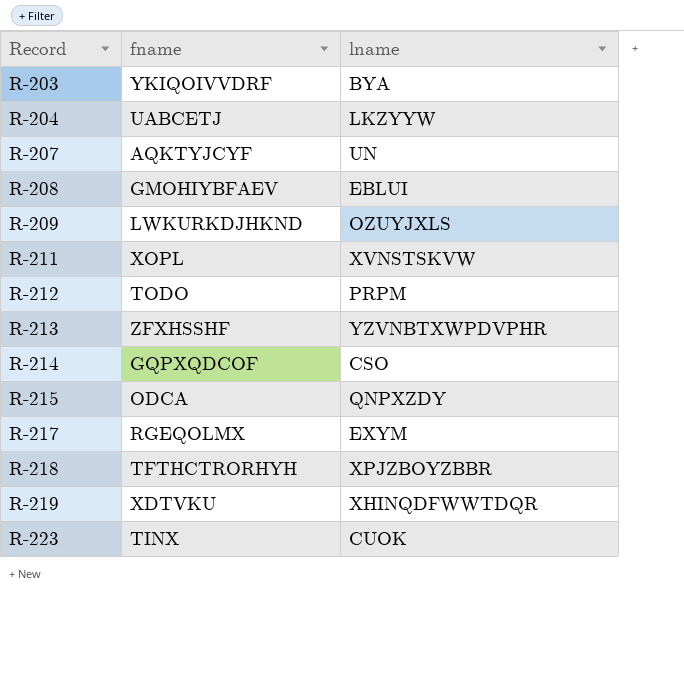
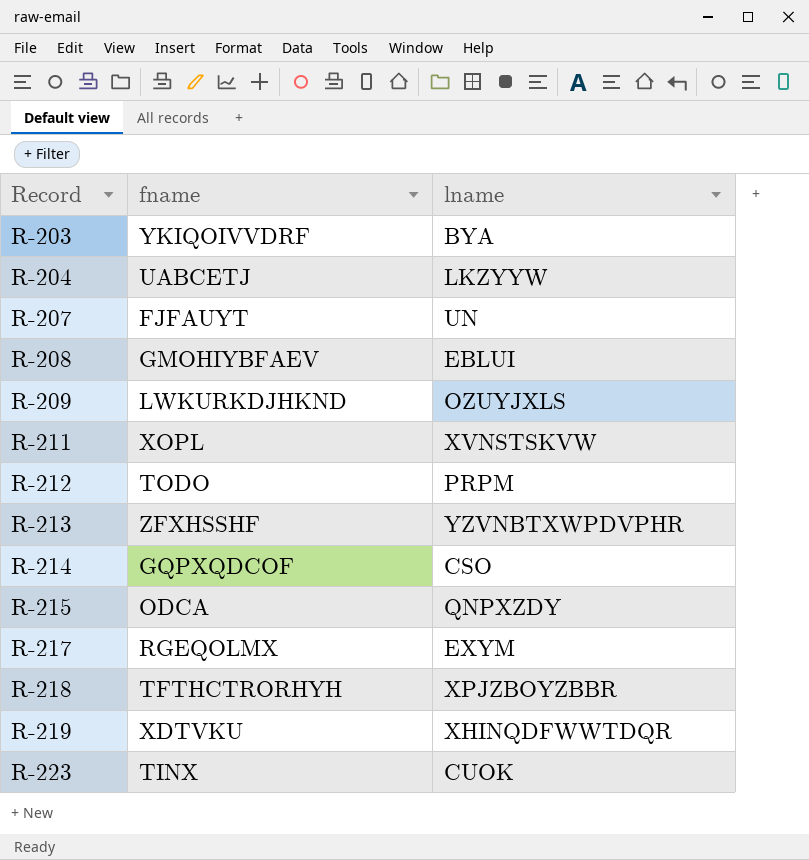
R-207 | fname: AQKTYJCYF -> FJFAUYT

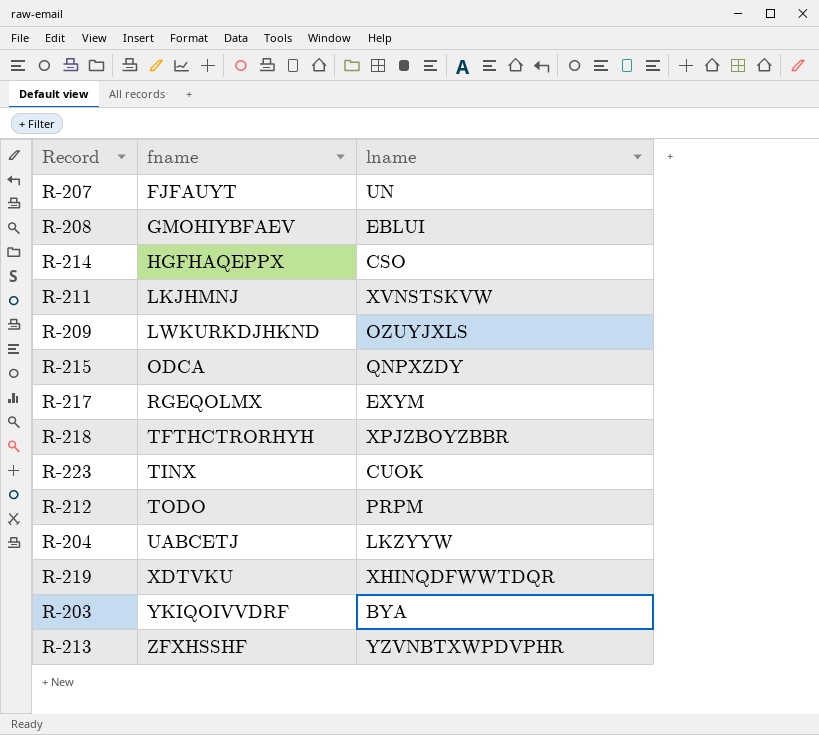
row order: Record ascending -> fname ascending
R-214 | fname: GQPXQDCOF -> HGFHAQEPPX
R-211 | fname: XOPL -> LKJHMNJ

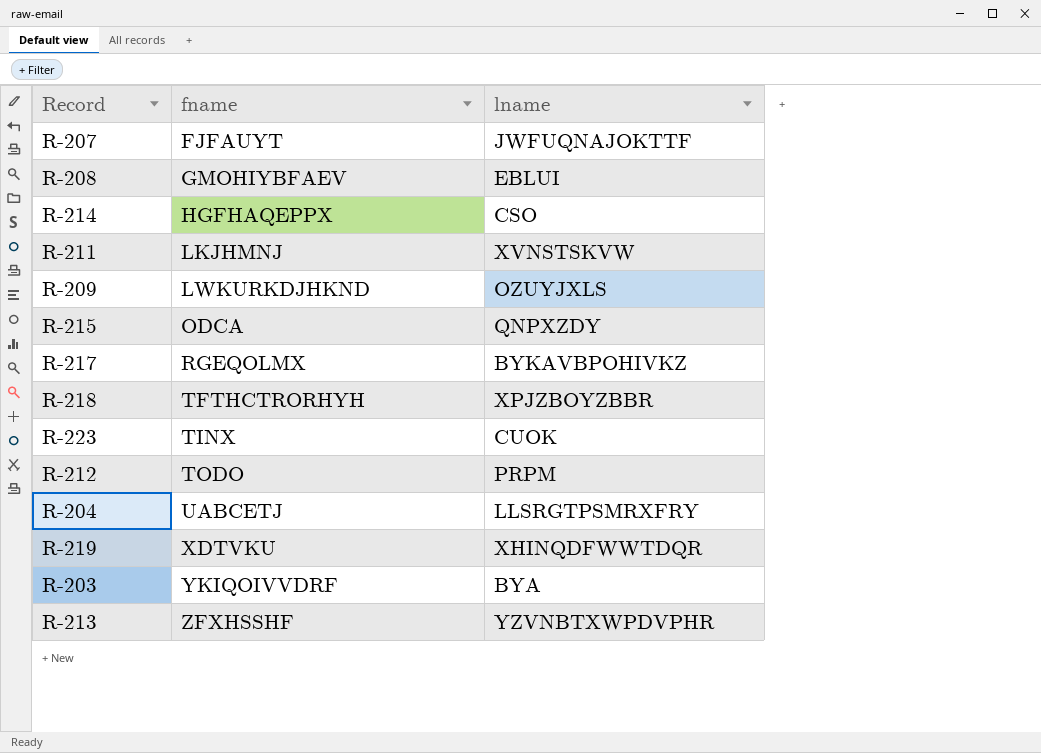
R-207 | lname: UN -> JWFUQNAJOKTTF
R-217 | lname: EXYM -> BYKAVBPOHIVKZ
R-204 | lname: LKZYYW -> LLSRGTPSMRXFRY

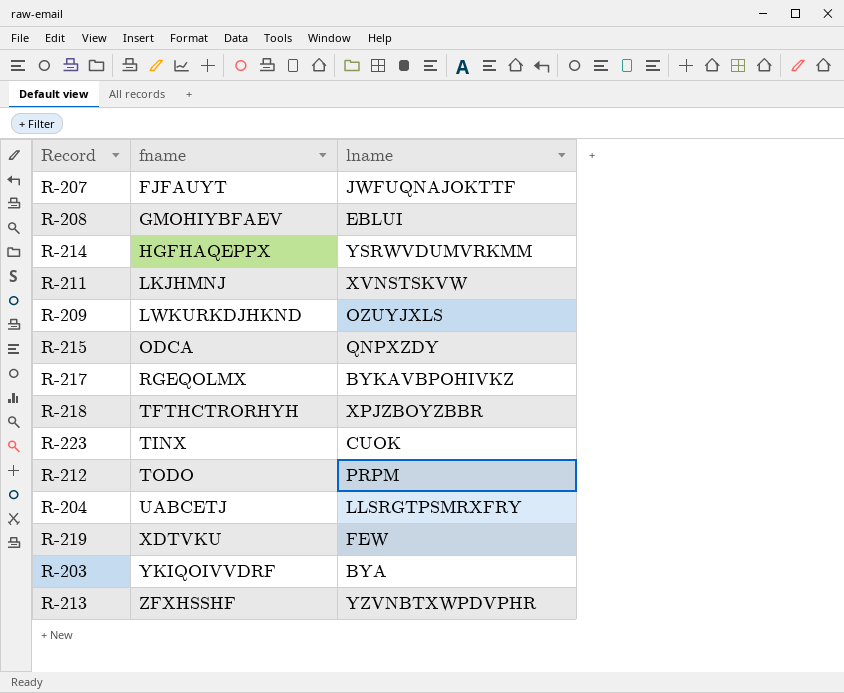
R-214 | lname: CSO -> YSRWVDUMVRKMM
R-219 | lname: XHINQDFWWTDQR -> FEW

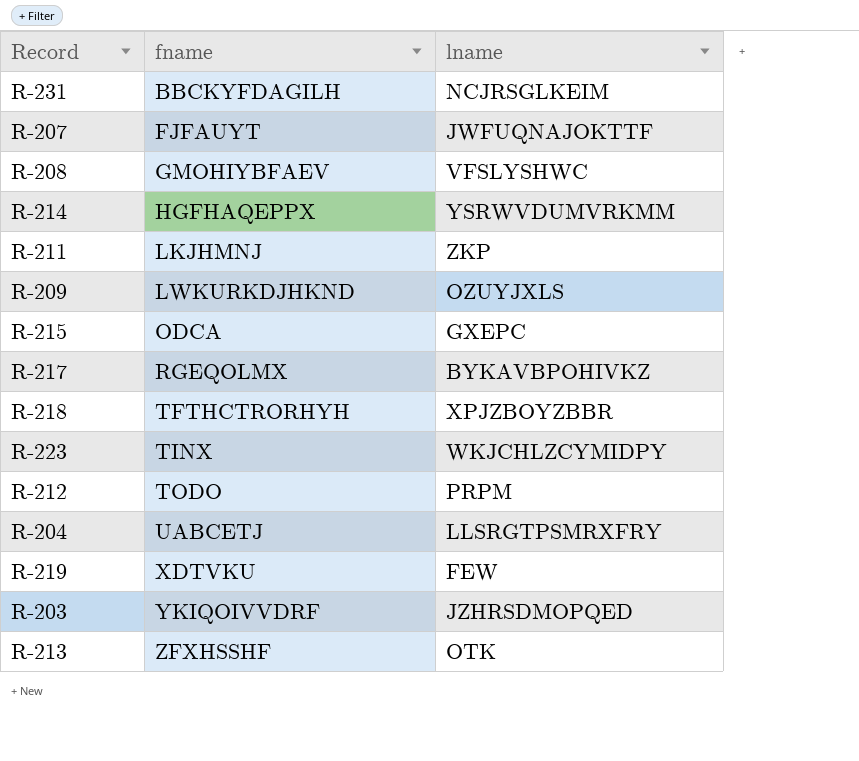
row R-231: none -> BBCKYFDAGILH | NCJRSGLKEIM
R-208 | lname: EBLUI -> VFSLYSHWC
R-211 | lname: XVNSTSKVW -> ZKP
R-215 | lname: QNPXZDY -> GXEPC
R-223 | lname: CUOK -> WKJCHLZCYMIDPY
R-203 | lname: BYA -> JZHRSDMOPQED
R-213 | lname: YZVNBTXWPDVPHR -> OTK

